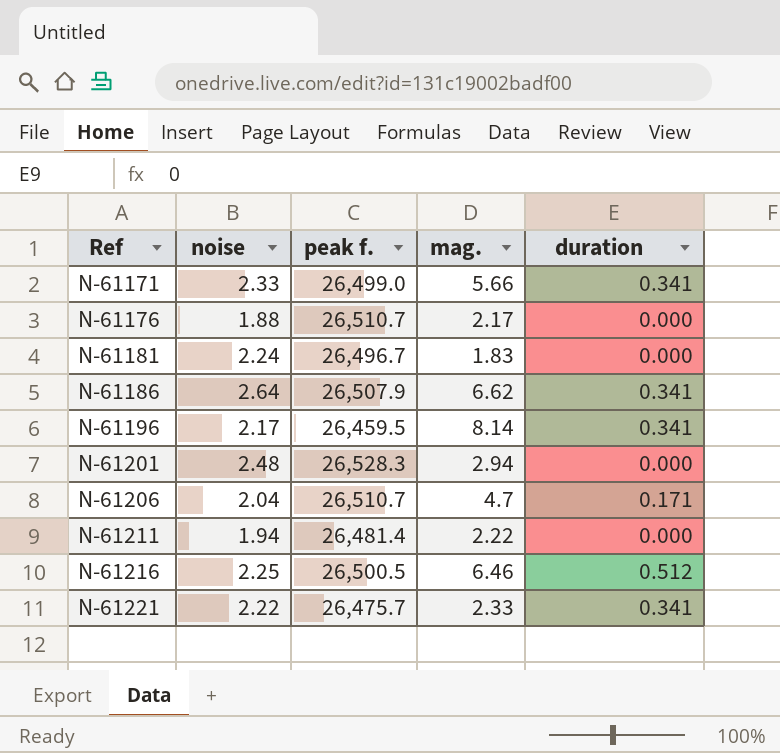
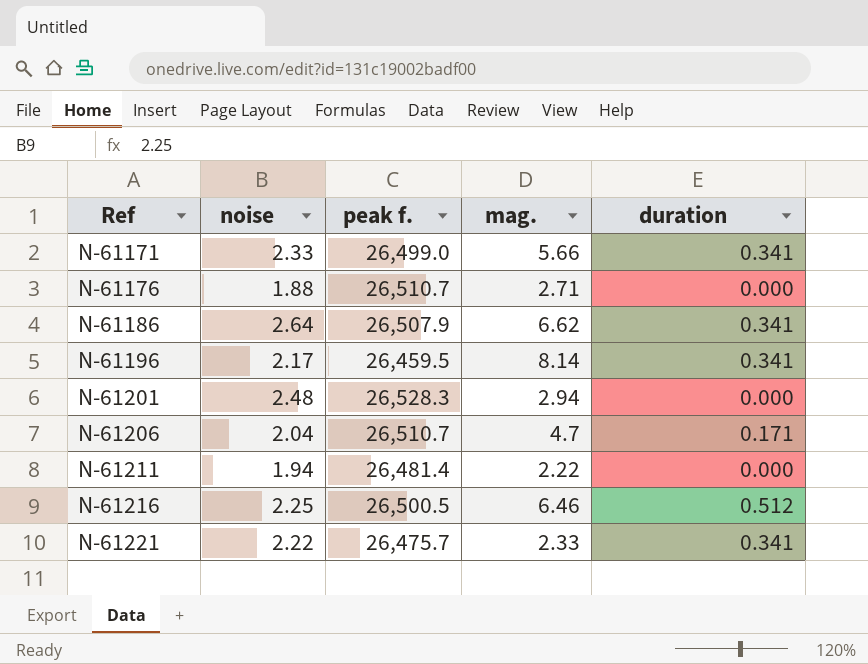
row N-61181: 2.24 | 26,496.7 | 1.83 | 0.000 -> none
N-61176 | mag.: 2.17 -> 2.71

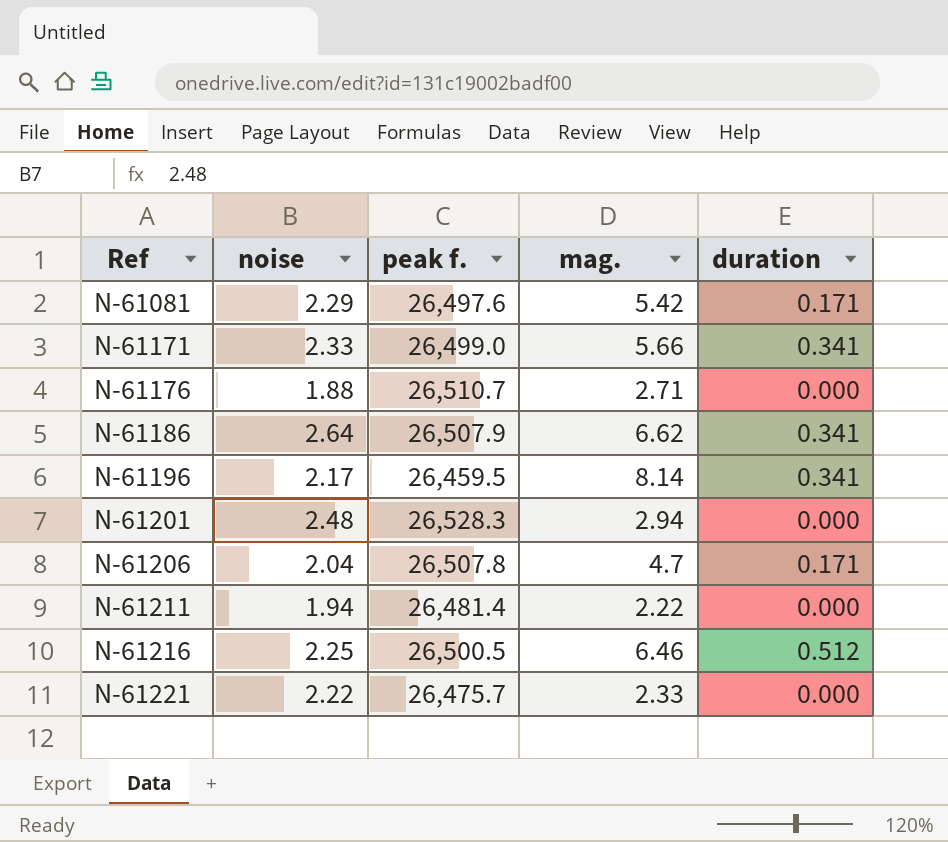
row N-61081: none -> 2.29 | 26,497.6 | 5.42 | 0.171
N-61206 | peak f.: 26,510.7 -> 26,507.8
N-61221 | duration: 0.341 -> 0.000

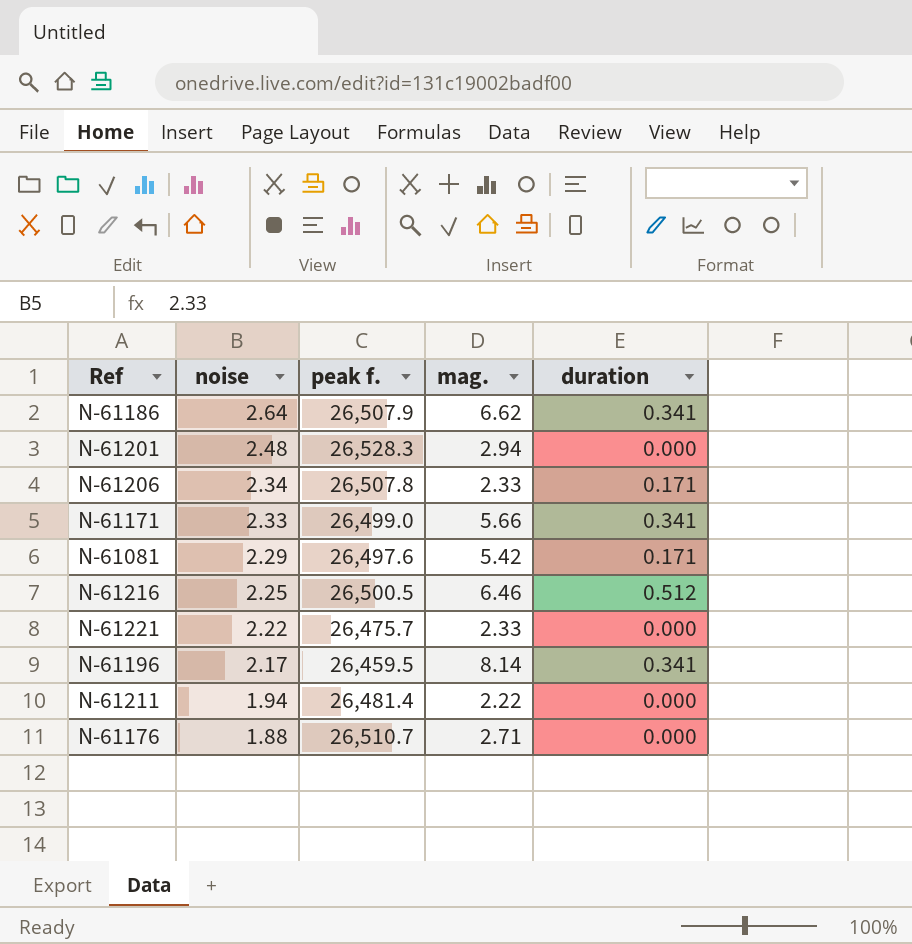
row order: Ref ascending -> noise descending
N-61206 | noise: 2.04 -> 2.34
N-61206 | mag.: 4.7 -> 2.33

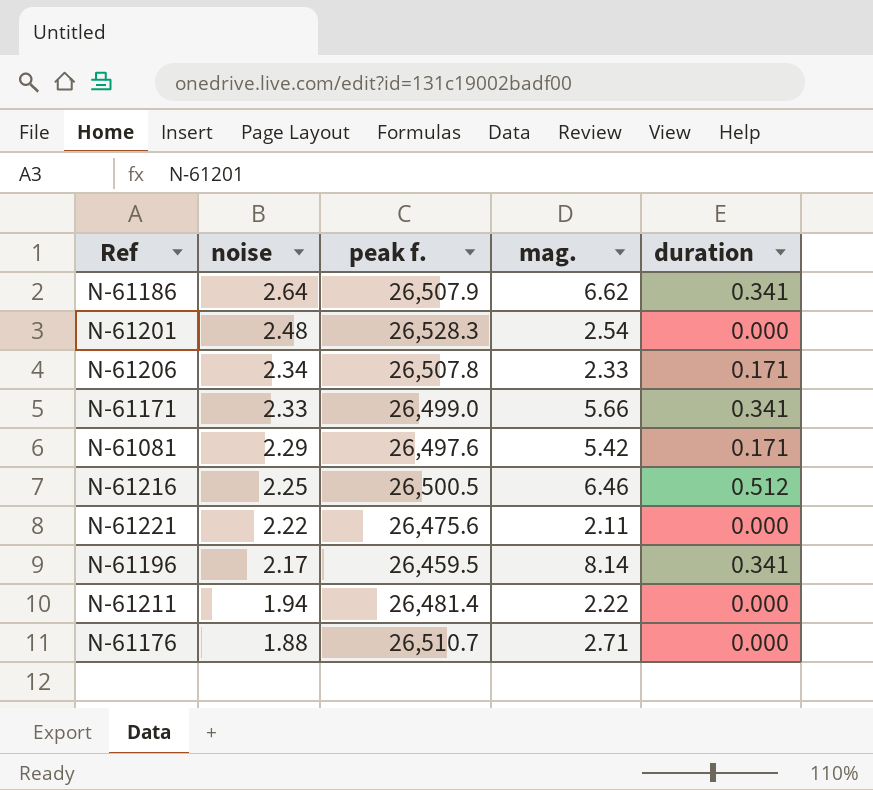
N-61201 | mag.: 2.94 -> 2.54
N-61221 | peak f.: 26,475.7 -> 26,475.6
N-61221 | mag.: 2.33 -> 2.11

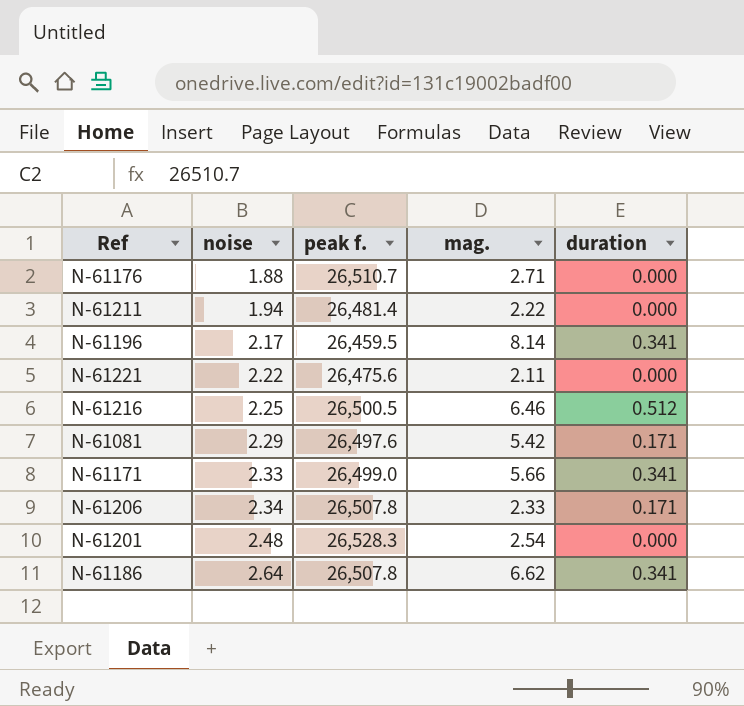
row order: noise descending -> noise ascending
N-61186 | peak f.: 26,507.9 -> 26,507.8

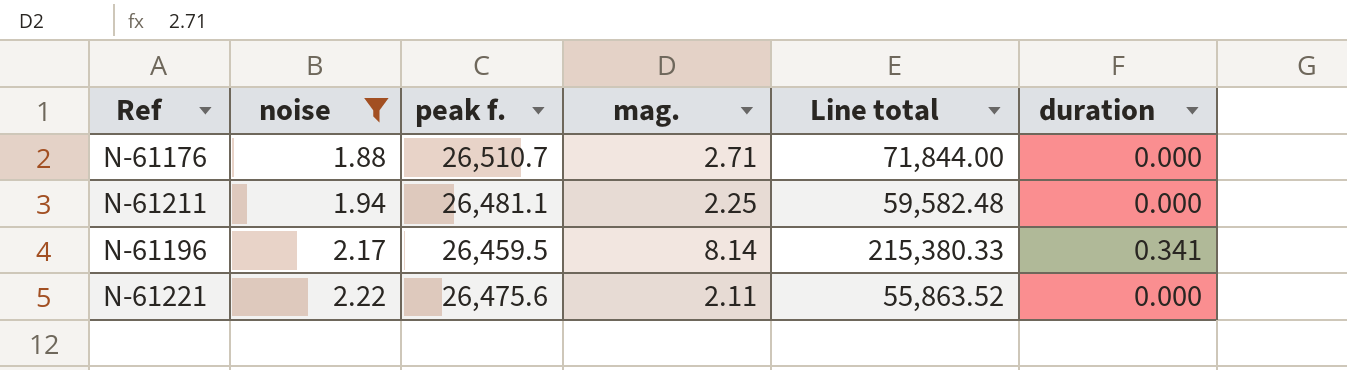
filter: none -> noise <= 2.22
column Line total | formula: none -> [peak f.] * [mag.]
N-61211 | peak f.: 26,481.4 -> 26,481.1
N-61211 | mag.: 2.22 -> 2.25

